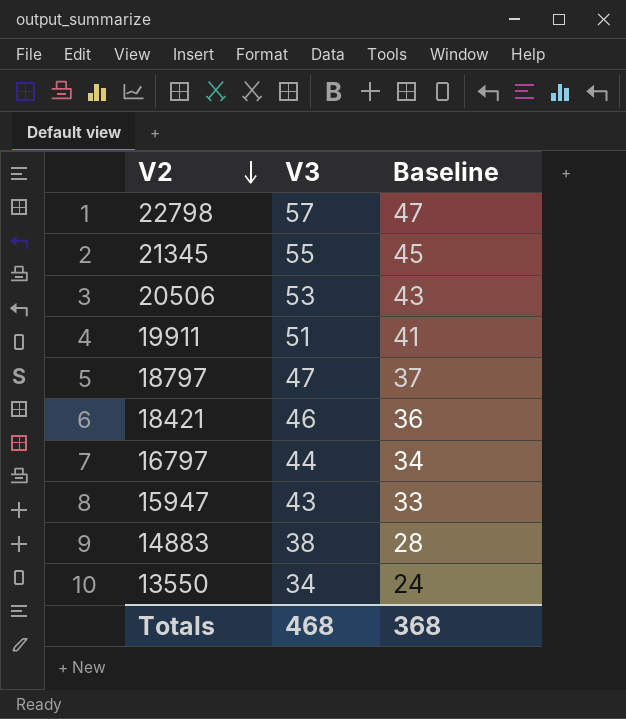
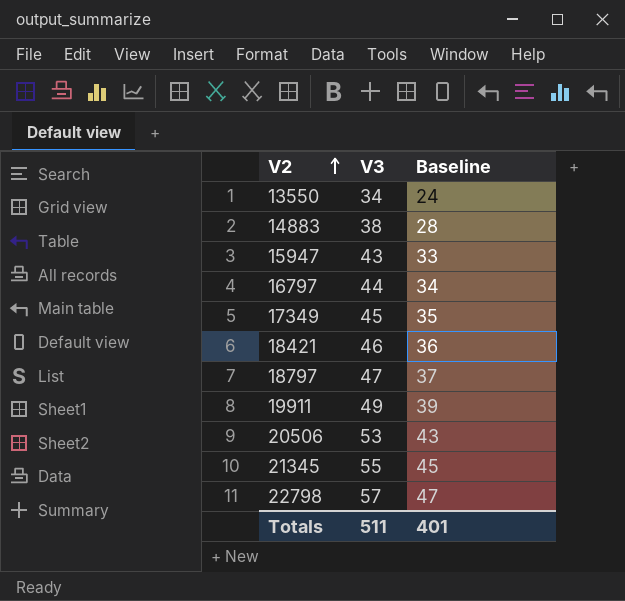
row order: V2 descending -> V2 ascending
row 17349: none -> 45 | 35
19911 | V3: 51 -> 49
19911 | Baseline: 41 -> 39
Totals | V3: 468 -> 511
Totals | Baseline: 368 -> 401

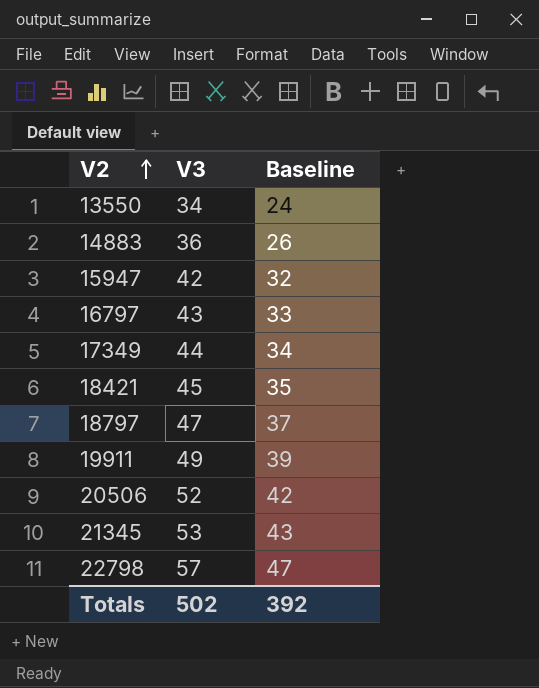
14883 | V3: 38 -> 36
14883 | Baseline: 28 -> 26
15947 | V3: 43 -> 42
15947 | Baseline: 33 -> 32
16797 | V3: 44 -> 43
16797 | Baseline: 34 -> 33
17349 | V3: 45 -> 44
17349 | Baseline: 35 -> 34
18421 | V3: 46 -> 45
18421 | Baseline: 36 -> 35
20506 | V3: 53 -> 52
20506 | Baseline: 43 -> 42
21345 | V3: 55 -> 53
21345 | Baseline: 45 -> 43
Totals | V3: 511 -> 502
Totals | Baseline: 401 -> 392

